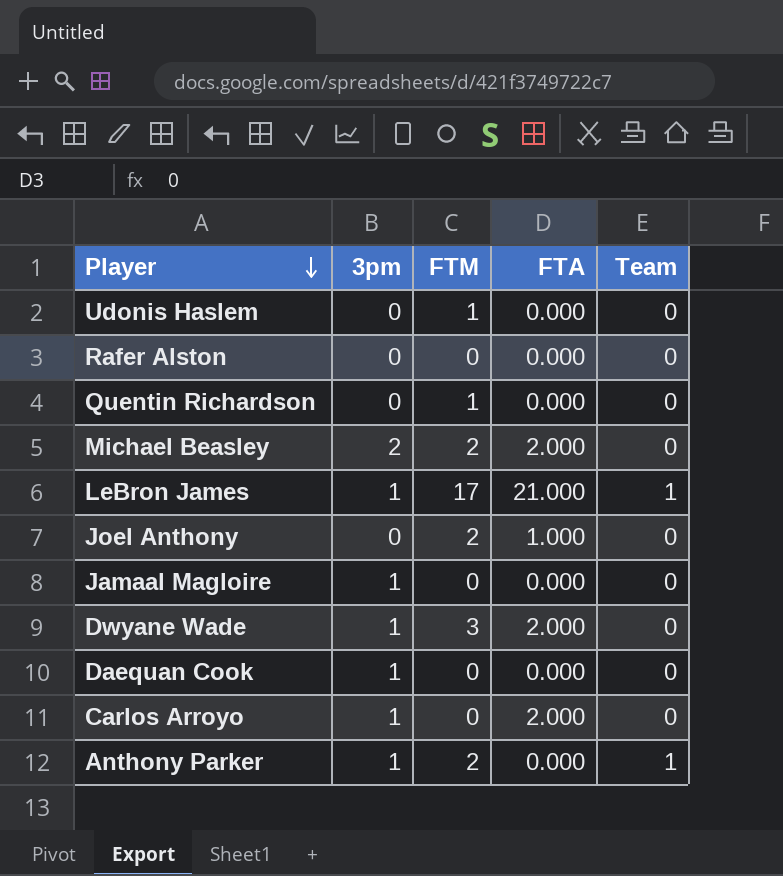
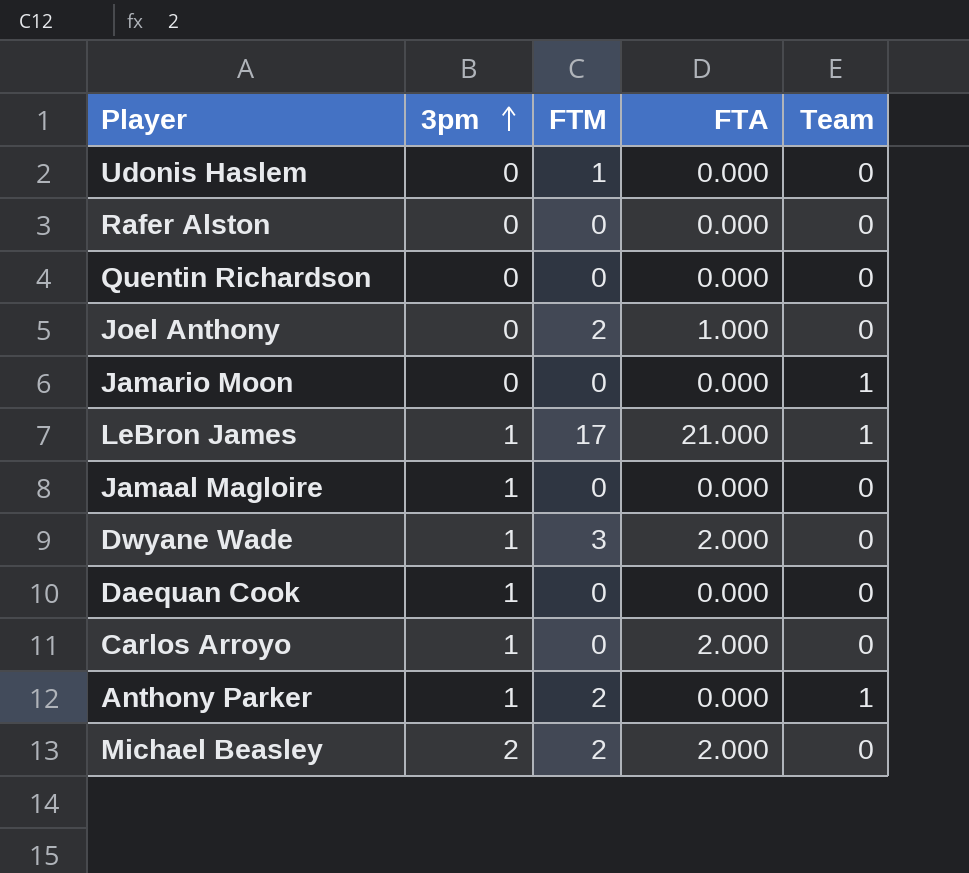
row order: Player descending -> 3pm ascending
Quentin Richardson | FTM: 1 -> 0
row Jamario Moon: none -> 0 | 0 | 0.000 | 1

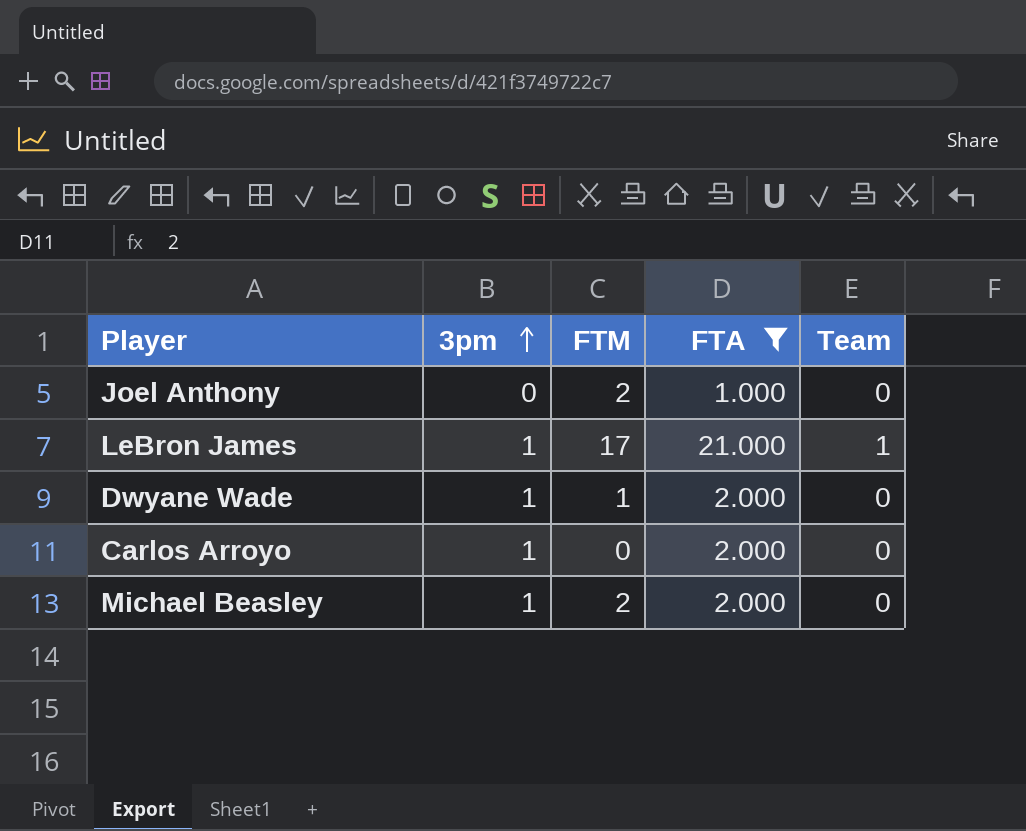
filter: none -> FTA != 0.000
Dwyane Wade | FTM: 3 -> 1
Michael Beasley | 3pm: 2 -> 1

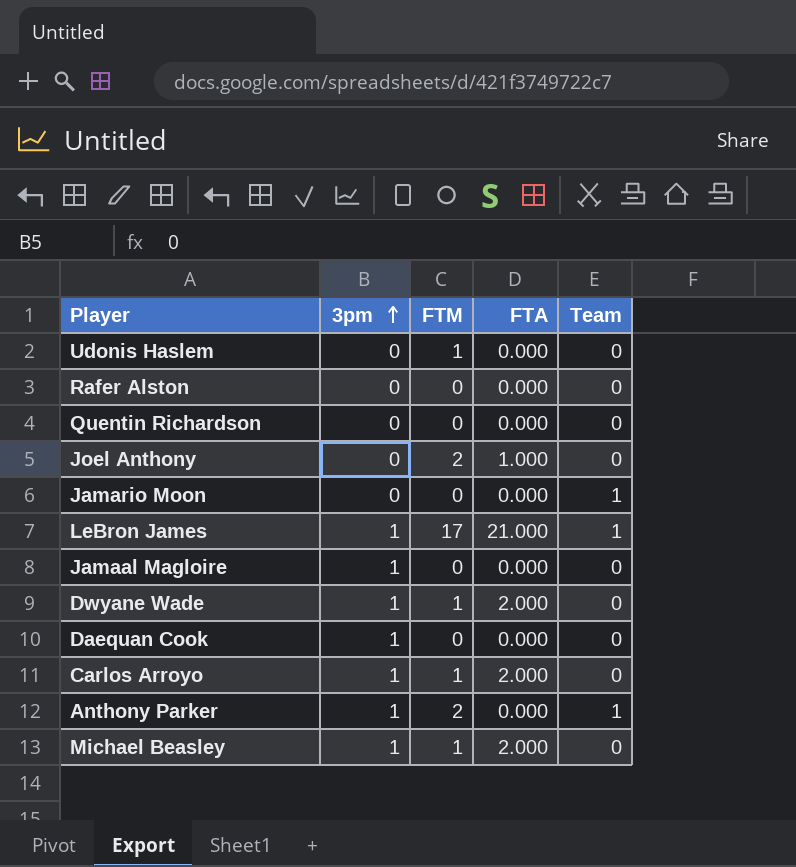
filter: FTA != 0.000 -> none
Carlos Arroyo | FTM: 0 -> 1
Michael Beasley | FTM: 2 -> 1

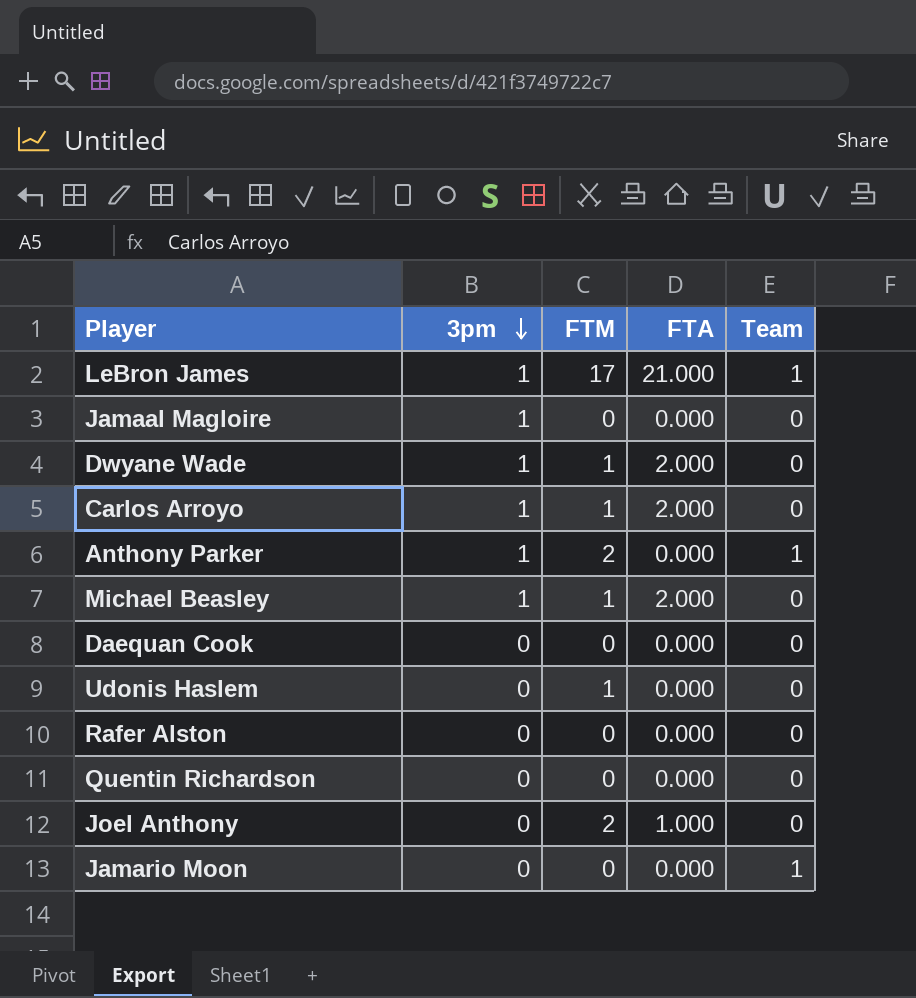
row order: 3pm ascending -> 3pm descending
Daequan Cook | 3pm: 1 -> 0

